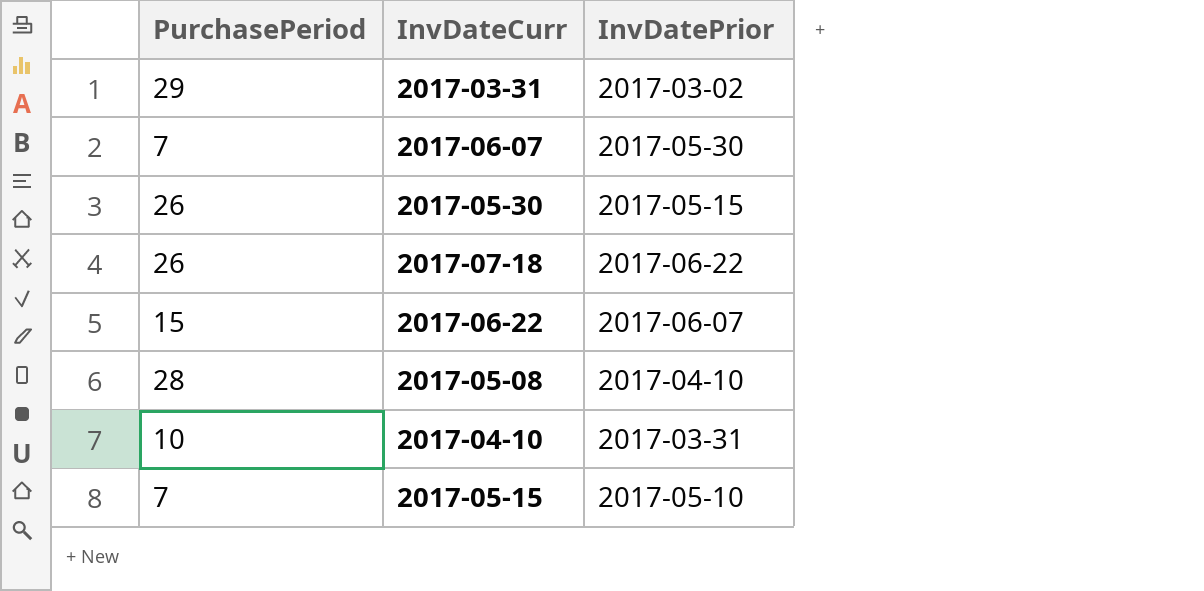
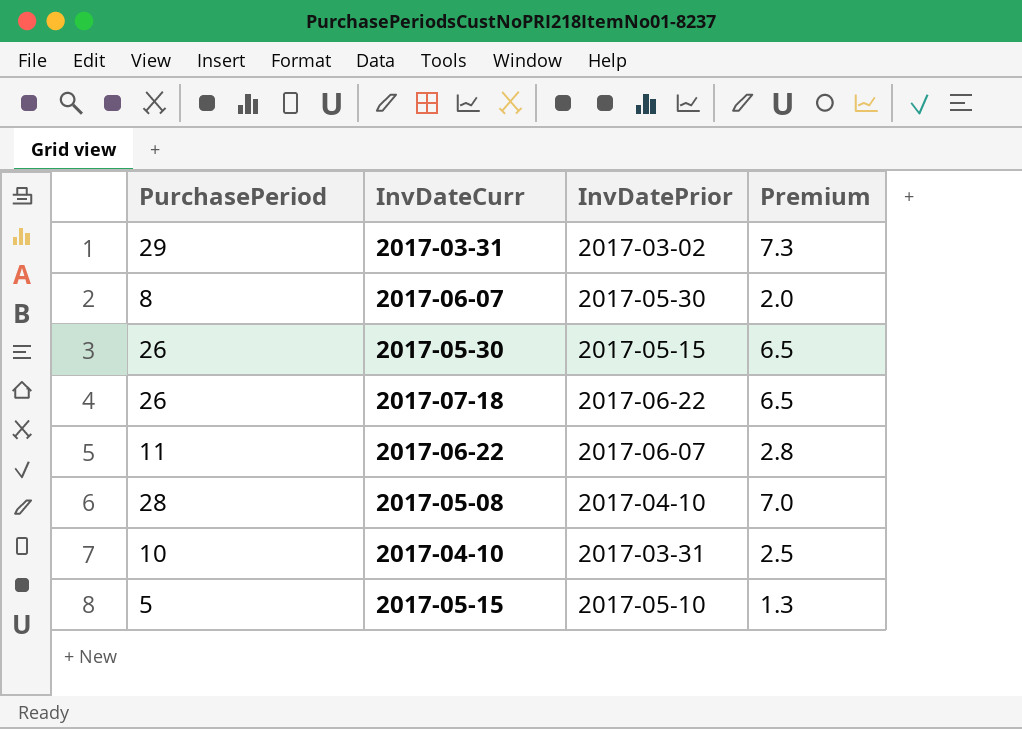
column Premium | formula: none -> [PurchasePeriod] * 0.25
2017-06-07 | PurchasePeriod: 7 -> 8
2017-06-22 | PurchasePeriod: 15 -> 11
2017-05-15 | PurchasePeriod: 7 -> 5

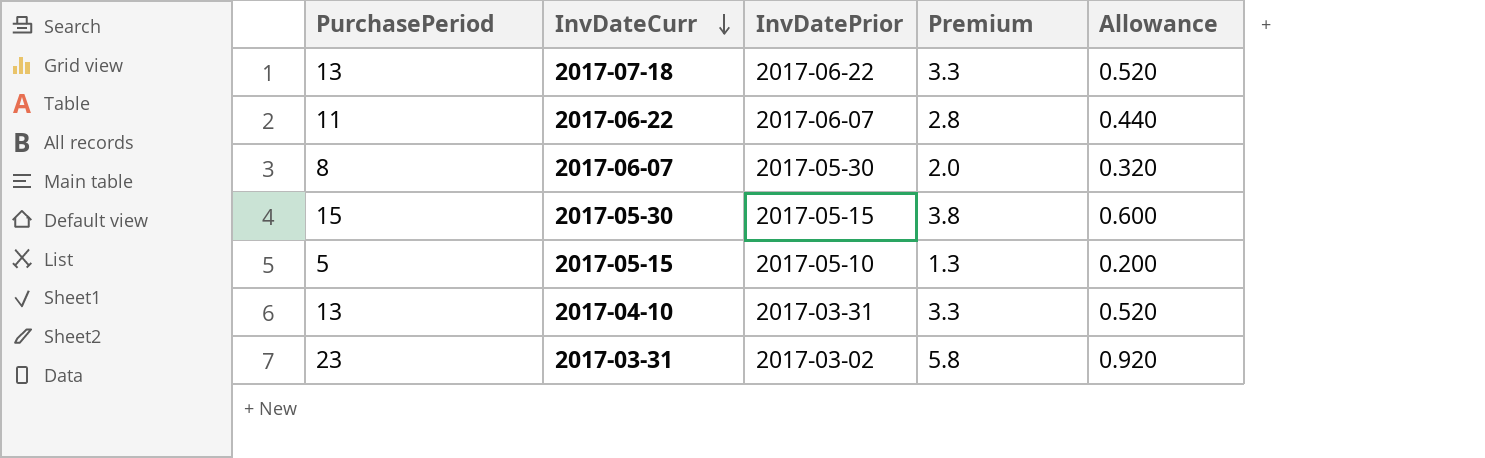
row order: none -> InvDateCurr descending
column Allowance | formula: none -> [PurchasePeriod] * 0.04
row 2017-05-08: 28 | 2017-04-10 | 7.0 -> none
2017-07-18 | PurchasePeriod: 26 -> 13
2017-07-18 | Premium: 6.5 -> 3.3
2017-05-30 | PurchasePeriod: 26 -> 15
2017-05-30 | Premium: 6.5 -> 3.8
2017-04-10 | PurchasePeriod: 10 -> 13
2017-04-10 | Premium: 2.5 -> 3.3
2017-03-31 | PurchasePeriod: 29 -> 23
2017-03-31 | Premium: 7.3 -> 5.8

